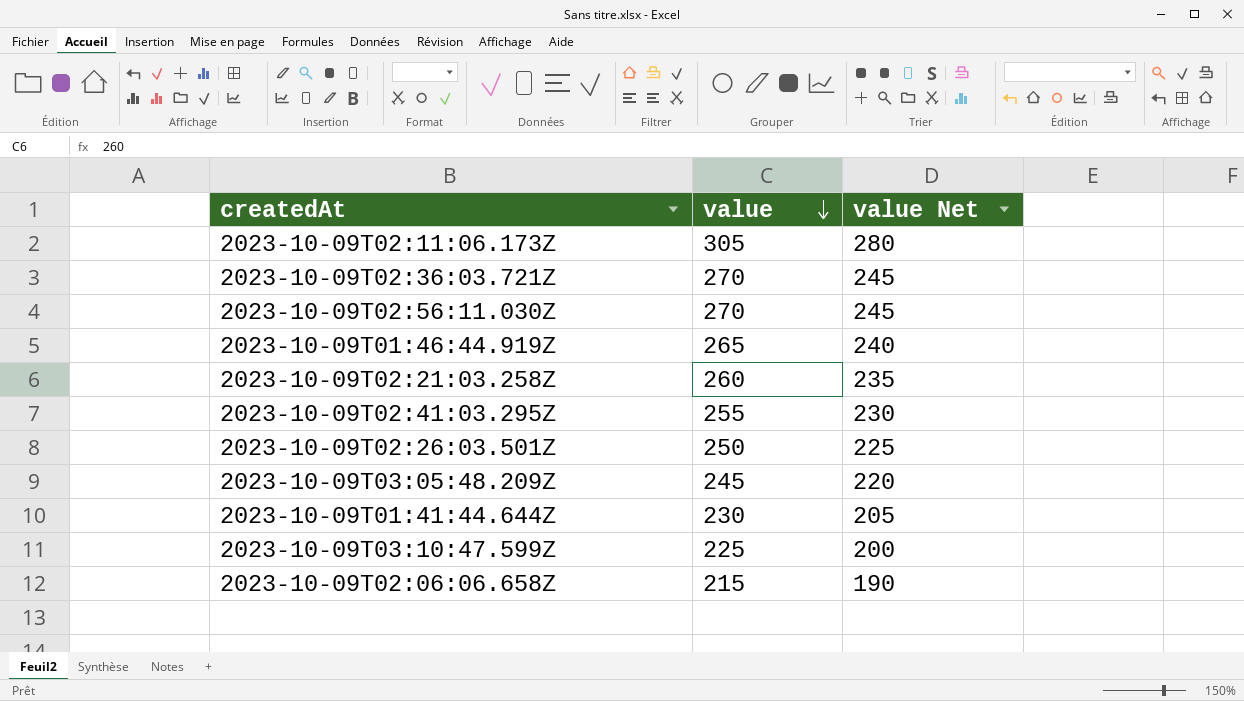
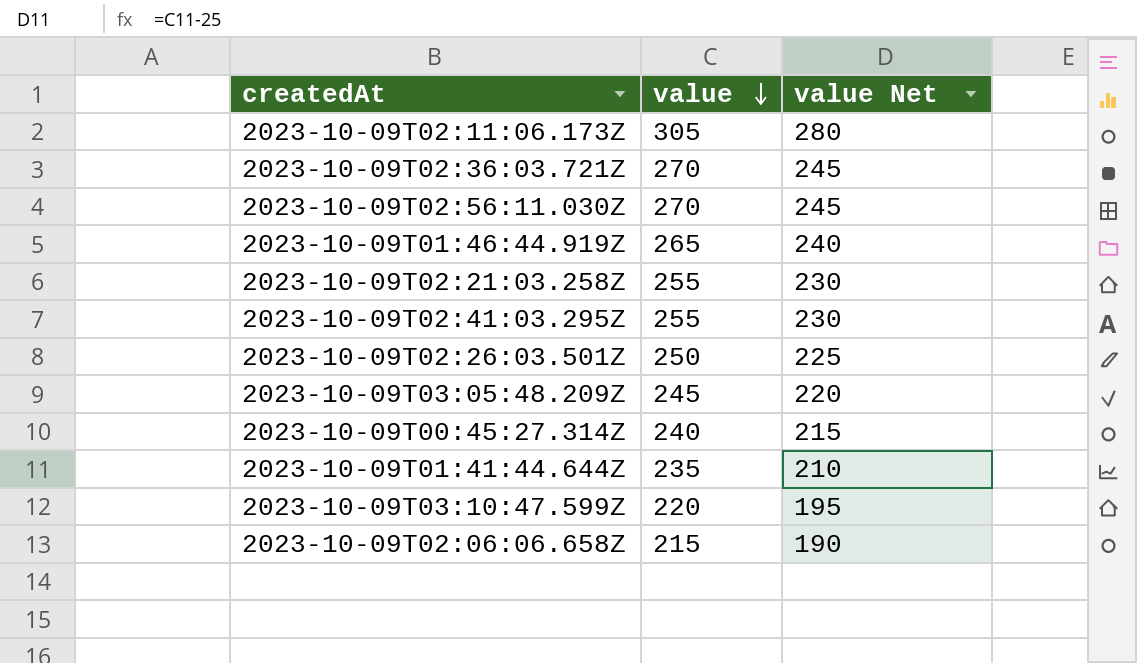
2023-10-09T02:21:03.258Z | value: 260 -> 255
2023-10-09T02:21:03.258Z | value Net: 235 -> 230
row 2023-10-09T00:45:27.314Z: none -> 240 | 215
2023-10-09T01:41:44.644Z | value: 230 -> 235
2023-10-09T01:41:44.644Z | value Net: 205 -> 210
2023-10-09T03:10:47.599Z | value: 225 -> 220
2023-10-09T03:10:47.599Z | value Net: 200 -> 195

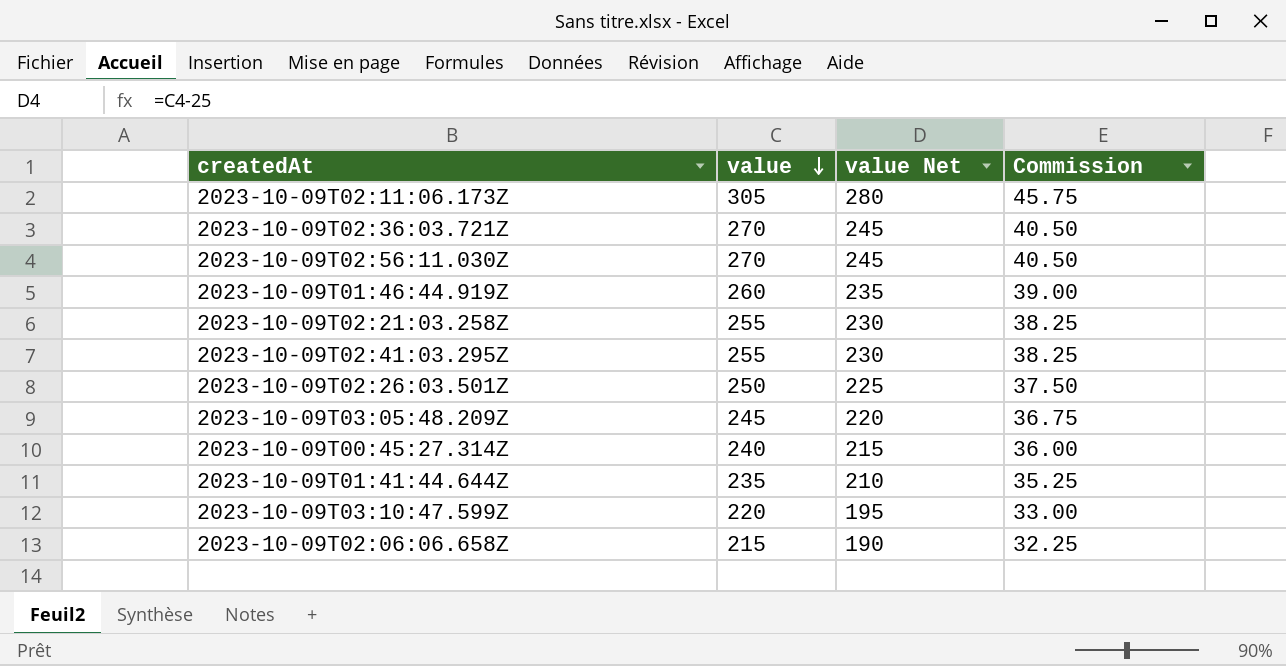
column Commission | formula: none -> [value] * 0.15
2023-10-09T01:46:44.919Z | value: 265 -> 260
2023-10-09T01:46:44.919Z | value Net: 240 -> 235

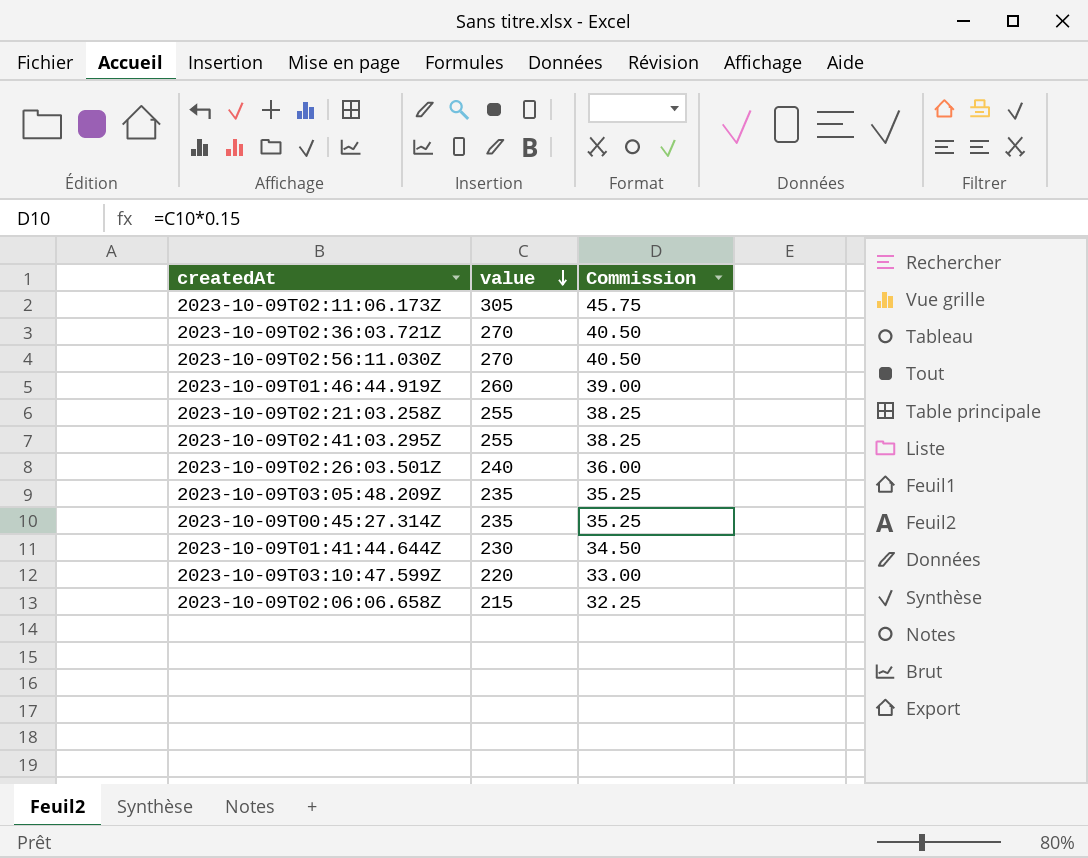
column value Net | formula: [value] - 25 -> none
2023-10-09T02:26:03.501Z | value: 250 -> 240
2023-10-09T02:26:03.501Z | Commission: 37.50 -> 36.00
2023-10-09T03:05:48.209Z | value: 245 -> 235
2023-10-09T03:05:48.209Z | Commission: 36.75 -> 35.25
2023-10-09T00:45:27.314Z | value: 240 -> 235
2023-10-09T00:45:27.314Z | Commission: 36.00 -> 35.25
2023-10-09T01:41:44.644Z | value: 235 -> 230
2023-10-09T01:41:44.644Z | Commission: 35.25 -> 34.50

